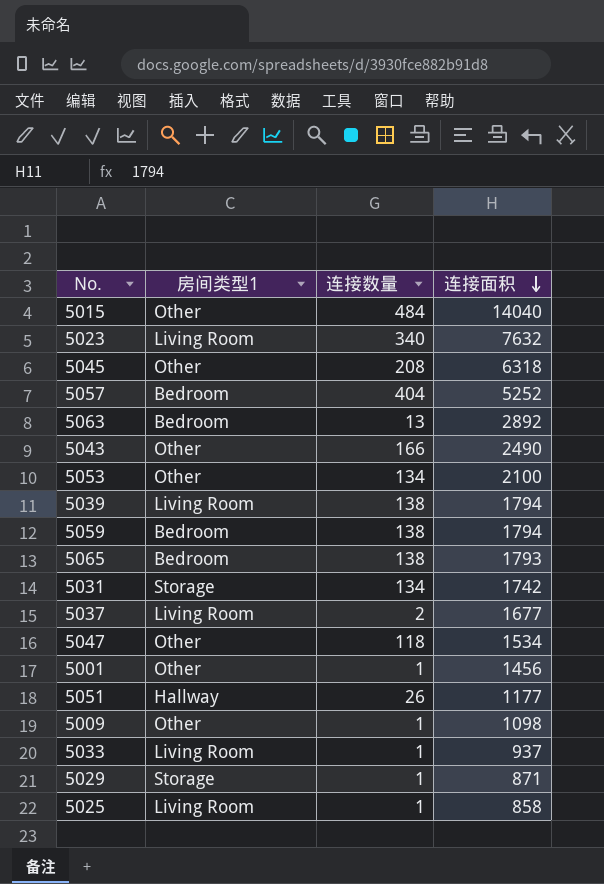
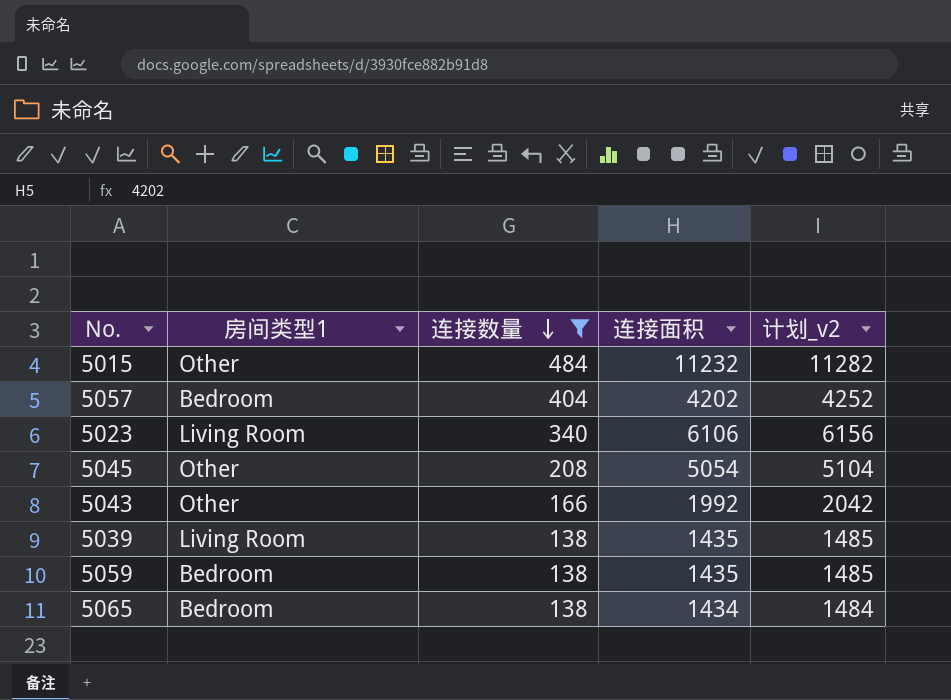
filter: none -> 连接数量 >= 138
row order: 连接面积 descending -> 连接数量 descending
column 计划_v2 | formula: none -> [连接面积] + 50
5015 | 连接面积: 14040 -> 11232
5057 | 连接面积: 5252 -> 4202
5023 | 连接面积: 7632 -> 6106
5045 | 连接面积: 6318 -> 5054
5043 | 连接面积: 2490 -> 1992
5039 | 连接面积: 1794 -> 1435
5059 | 连接面积: 1794 -> 1435
5065 | 连接面积: 1793 -> 1434

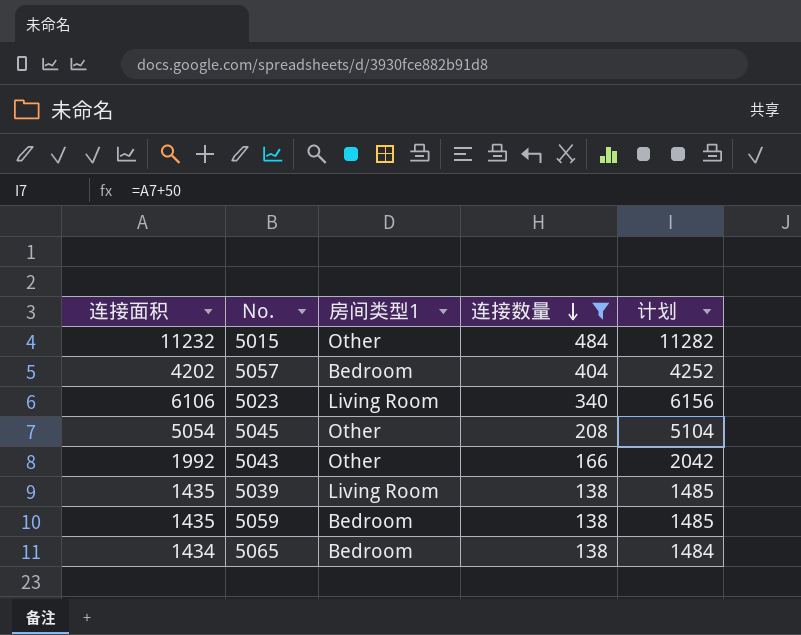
column 连接面积 | position: 4 -> 1
column name: 计划_v2 -> 计划

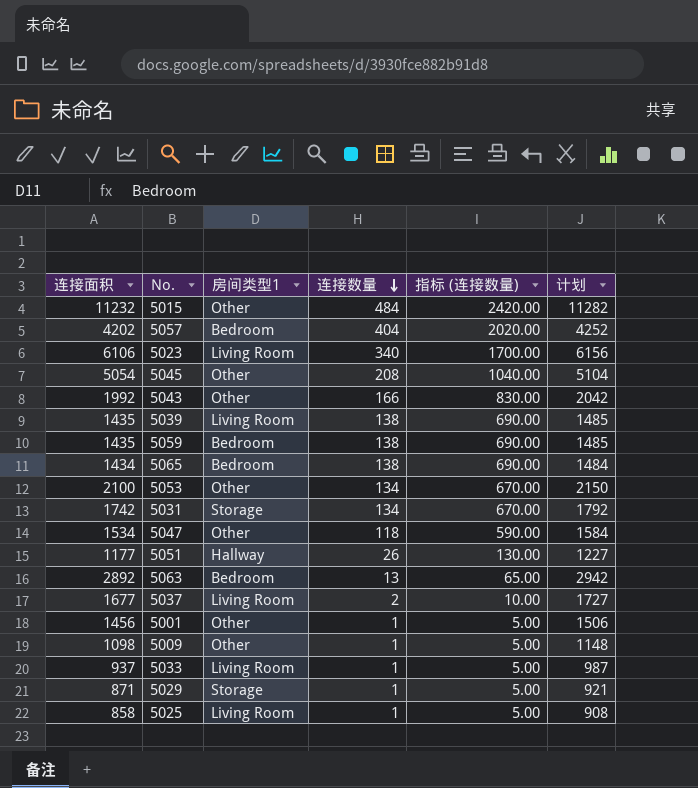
filter: 连接数量 >= 138 -> none
column 指标 (连接数量) | formula: none -> [连接数量] * 5

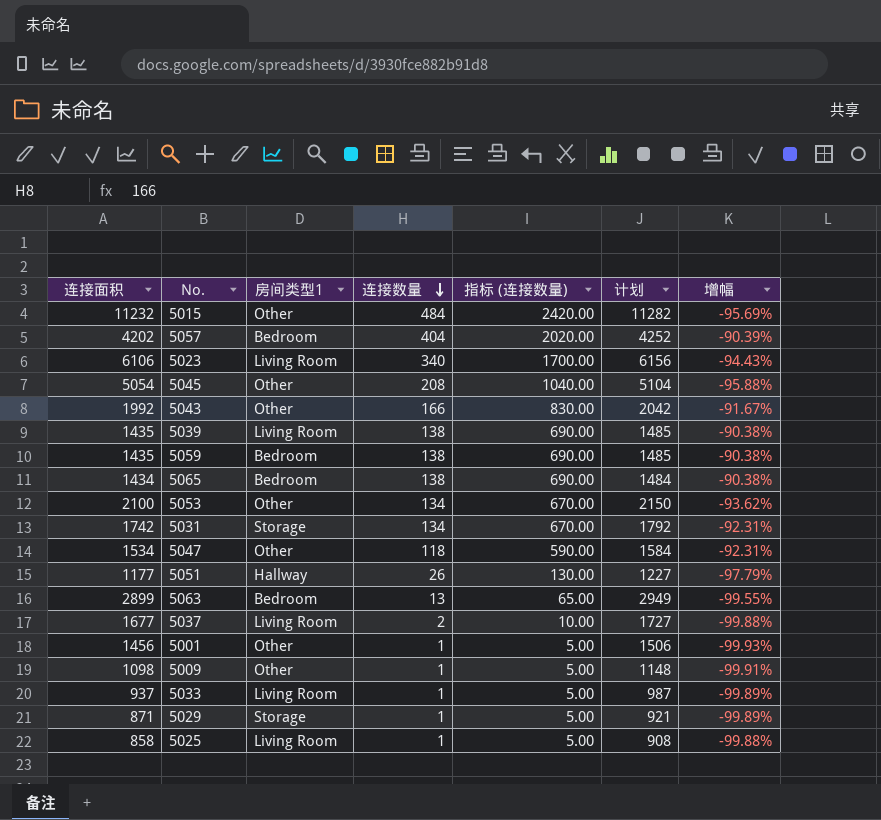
column 增幅 | formula: none -> ([连接数量] - [连接面积]) / [连接面积]
5063 | 连接面积: 2892 -> 2899
5063 | 计划: 2942 -> 2949

